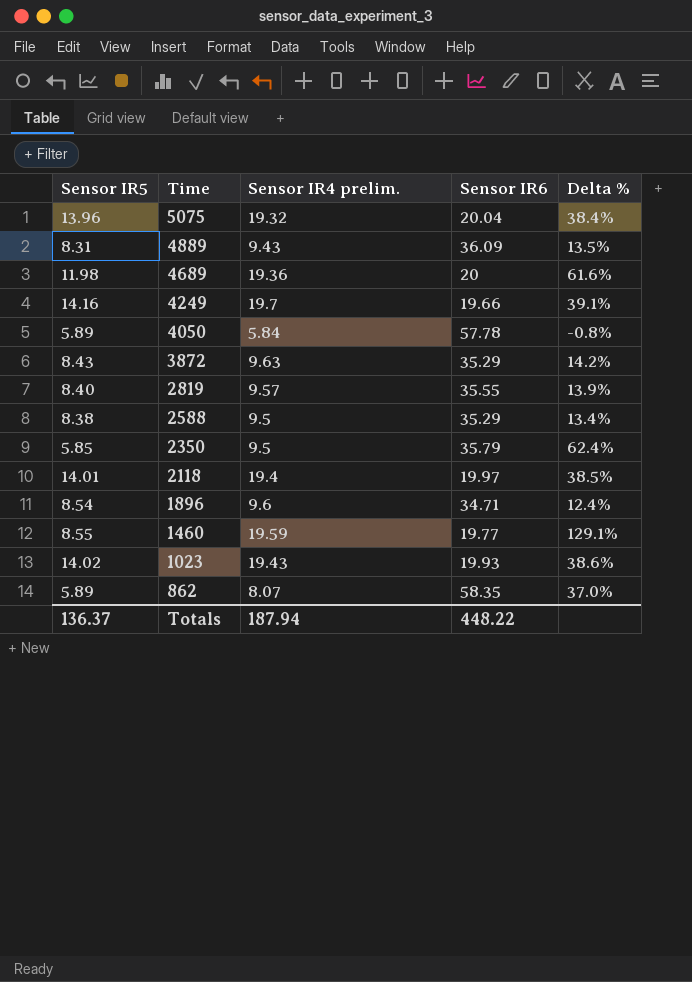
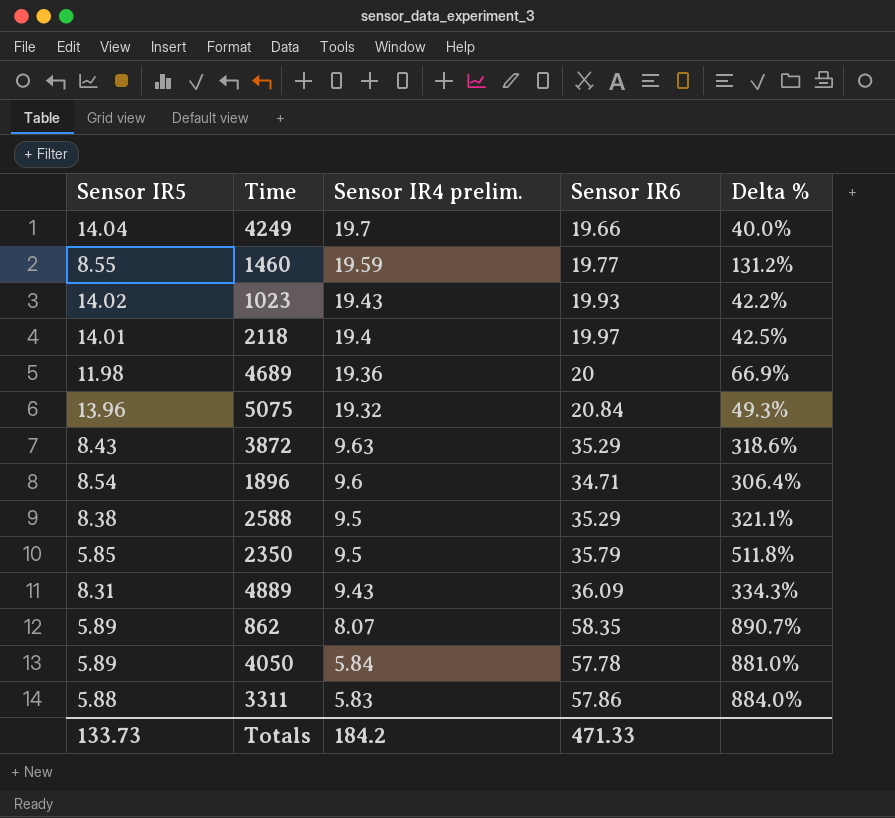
row order: Time descending -> Sensor IR4 prelim. descending
column Delta % | formula: ([Sensor IR4 prelim.] - [Sensor IR5]) / [Sensor IR5] -> ([Sensor IR6] - [Sensor IR5]) / [Sensor IR5]
row 2819: 8.40 | 9.57 | 35.55 | 13.9% -> none
4249 | Sensor IR5: 14.16 -> 14.04
5075 | Sensor IR6: 20.04 -> 20.84
row 3311: none -> 5.88 | 5.83 | 57.86 | 884.0%
Totals | Sensor IR5: 136.37 -> 133.73
Totals | Sensor IR4 prelim.: 187.94 -> 184.2
Totals | Sensor IR6: 448.22 -> 471.33

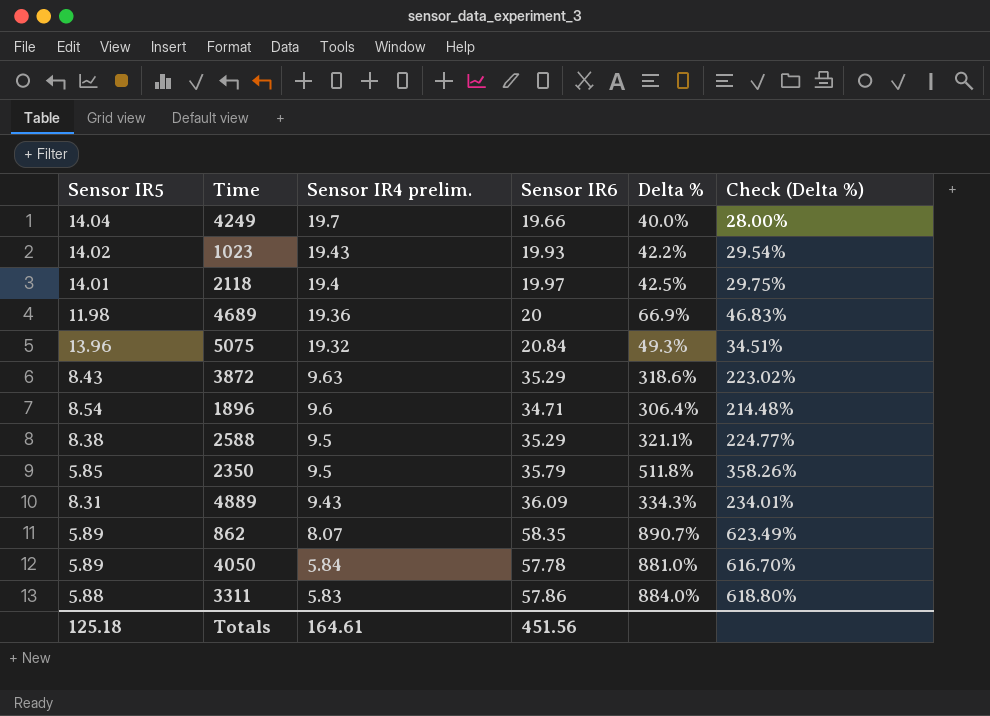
column Check (Delta %) | formula: none -> [Delta %] * 0.7
row 1460: 8.55 | 19.59 | 19.77 | 131.2% -> none
Totals | Sensor IR5: 133.73 -> 125.18
Totals | Sensor IR4 prelim.: 184.2 -> 164.61
Totals | Sensor IR6: 471.33 -> 451.56

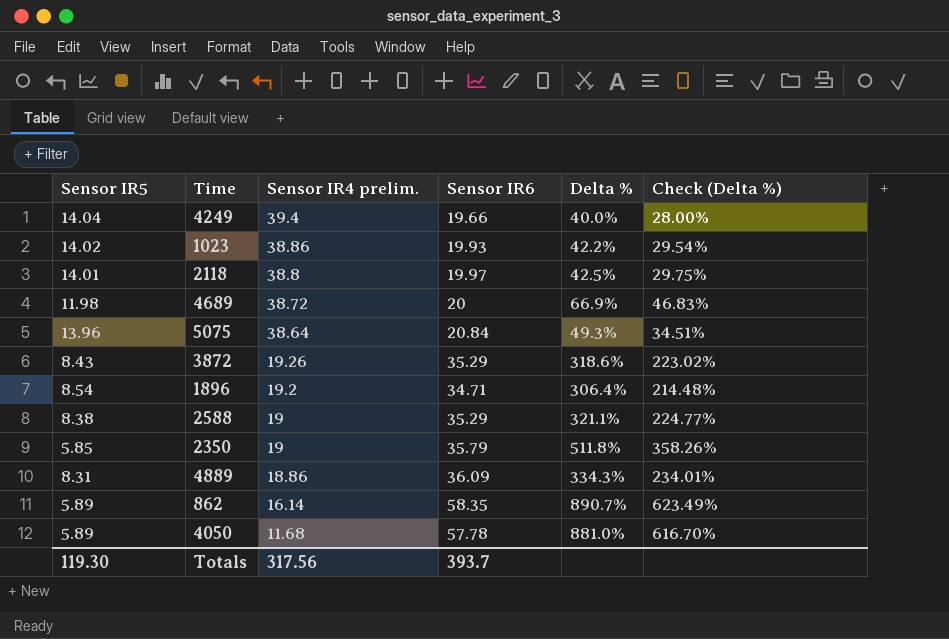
row 3311: 5.88 | 5.83 | 57.86 | 884.0% | 618.80% -> none
4249 | Sensor IR4 prelim.: 19.7 -> 39.4
1023 | Sensor IR4 prelim.: 19.43 -> 38.86
2118 | Sensor IR4 prelim.: 19.4 -> 38.8
4689 | Sensor IR4 prelim.: 19.36 -> 38.72
5075 | Sensor IR4 prelim.: 19.32 -> 38.64
3872 | Sensor IR4 prelim.: 9.63 -> 19.26
1896 | Sensor IR4 prelim.: 9.6 -> 19.2
2588 | Sensor IR4 prelim.: 9.5 -> 19
2350 | Sensor IR4 prelim.: 9.5 -> 19
4889 | Sensor IR4 prelim.: 9.43 -> 18.86
862 | Sensor IR4 prelim.: 8.07 -> 16.14
4050 | Sensor IR4 prelim.: 5.84 -> 11.68
Totals | Sensor IR5: 125.18 -> 119.30
Totals | Sensor IR4 prelim.: 164.61 -> 317.56
Totals | Sensor IR6: 451.56 -> 393.7

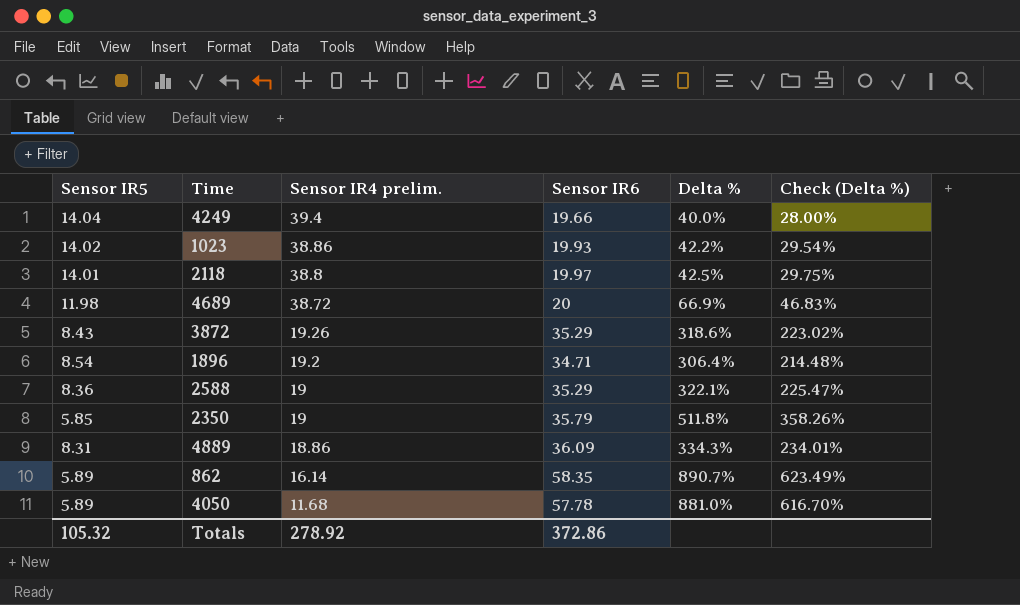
row 5075: 13.96 | 38.64 | 20.84 | 49.3% | 34.51% -> none
2588 | Sensor IR5: 8.38 -> 8.36
2588 | Delta %: 321.1% -> 322.1%
2588 | Check (Delta %): 224.77% -> 225.47%
Totals | Sensor IR5: 119.30 -> 105.32
Totals | Sensor IR4 prelim.: 317.56 -> 278.92
Totals | Sensor IR6: 393.7 -> 372.86

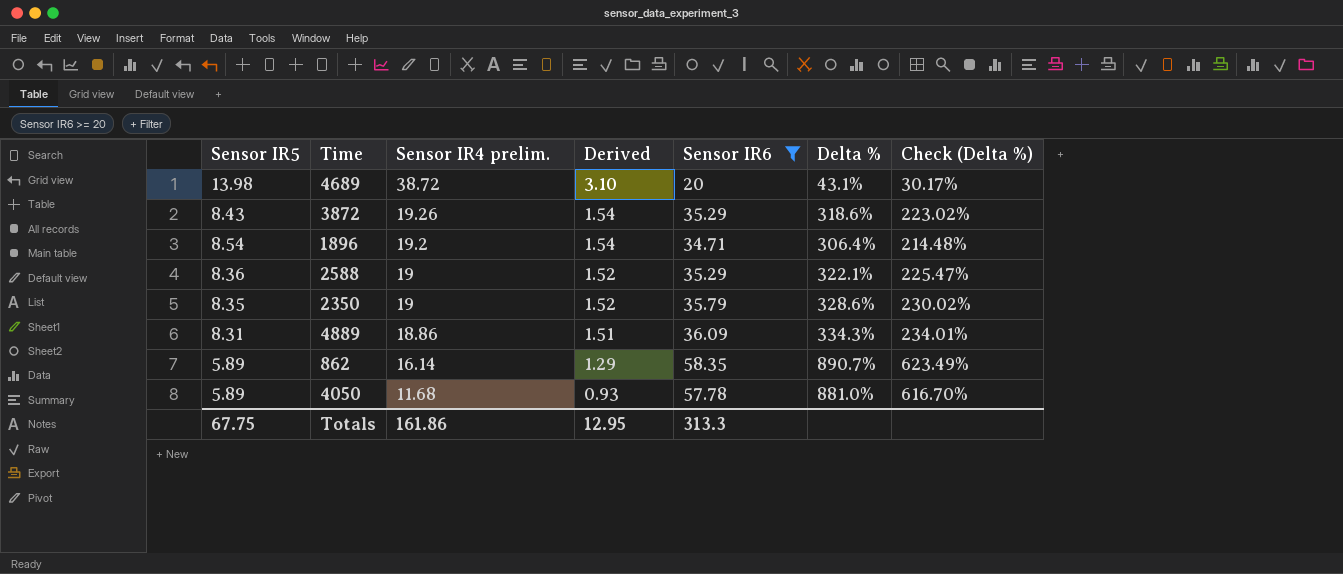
filter: none -> Sensor IR6 >= 20
column Derived | formula: none -> [Sensor IR4 prelim.] * 0.08
4689 | Sensor IR5: 11.98 -> 13.98
4689 | Delta %: 66.9% -> 43.1%
4689 | Check (Delta %): 46.83% -> 30.17%
2350 | Sensor IR5: 5.85 -> 8.35
2350 | Delta %: 511.8% -> 328.6%
2350 | Check (Delta %): 358.26% -> 230.02%
Totals | Sensor IR5: 105.32 -> 67.75
Totals | Sensor IR4 prelim.: 278.92 -> 161.86
Totals | Sensor IR6: 372.86 -> 313.3

